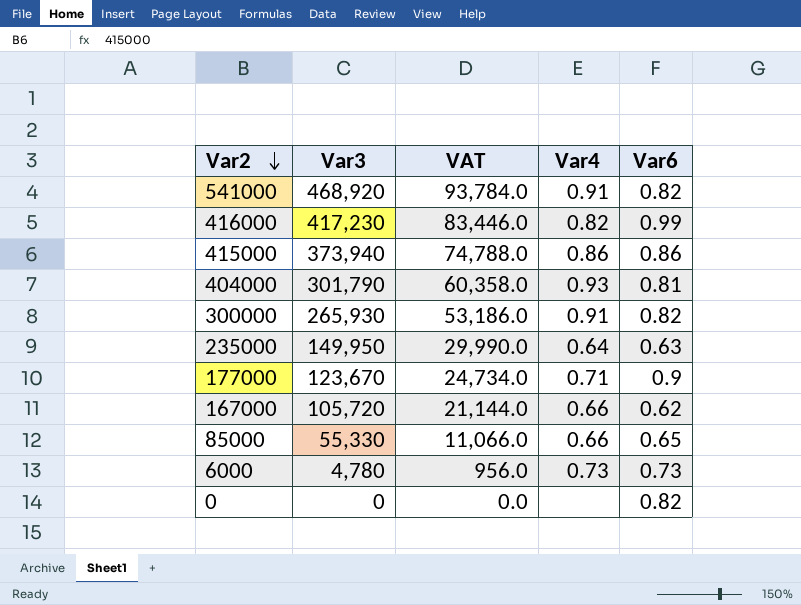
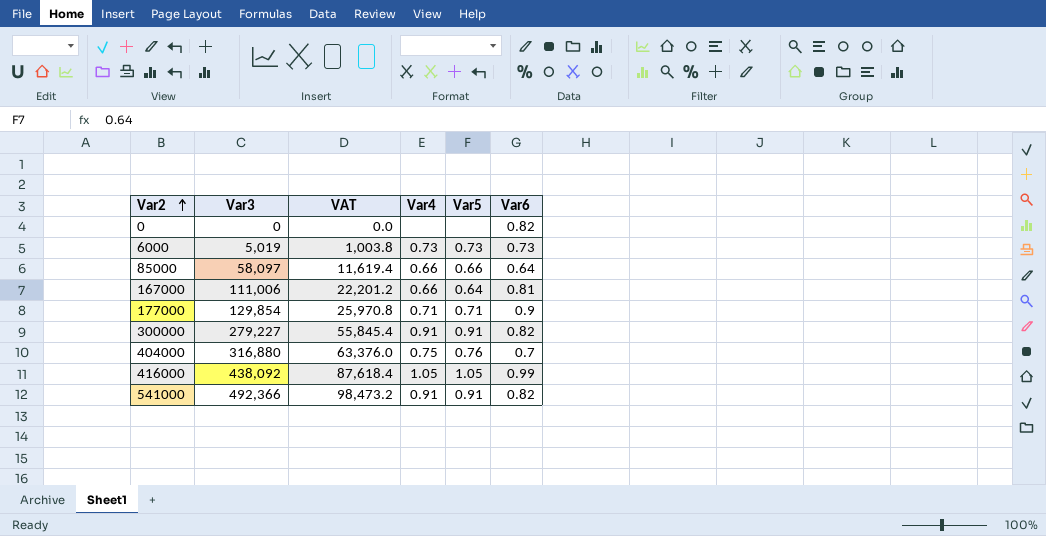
row order: Var2 descending -> Var2 ascending
column Var5 | position: none -> 5
row 415000: 373,940 | 74,788.0 | 0.86 | 0.86 -> none
row 235000: 149,950 | 29,990.0 | 0.64 | 0.63 -> none
6000 | Var3: 4,780 -> 5,019
6000 | VAT: 956.0 -> 1,003.8
85000 | Var3: 55,330 -> 58,097
85000 | VAT: 11,066.0 -> 11,619.4
85000 | Var6: 0.65 -> 0.64
167000 | Var3: 105,720 -> 111,006
167000 | VAT: 21,144.0 -> 22,201.2
167000 | Var6: 0.62 -> 0.81
177000 | Var3: 123,670 -> 129,854
177000 | VAT: 24,734.0 -> 25,970.8
300000 | Var3: 265,930 -> 279,227
300000 | VAT: 53,186.0 -> 55,845.4
404000 | Var3: 301,790 -> 316,880
404000 | VAT: 60,358.0 -> 63,376.0
404000 | Var4: 0.93 -> 0.75
404000 | Var6: 0.81 -> 0.7
416000 | Var3: 417,230 -> 438,092
416000 | VAT: 83,446.0 -> 87,618.4
416000 | Var4: 0.82 -> 1.05
541000 | Var3: 468,920 -> 492,366
541000 | VAT: 93,784.0 -> 98,473.2

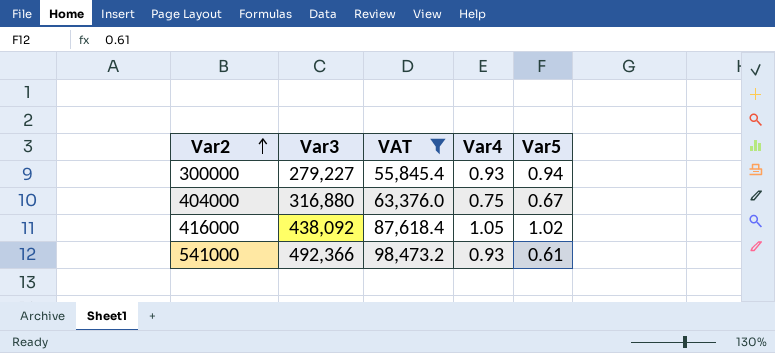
filter: none -> VAT >= 55,845.4
column Var6 | position: 6 -> none
300000 | Var4: 0.91 -> 0.93
300000 | Var5: 0.91 -> 0.94
404000 | Var5: 0.76 -> 0.67
416000 | Var5: 1.05 -> 1.02
541000 | Var4: 0.91 -> 0.93
541000 | Var5: 0.91 -> 0.61

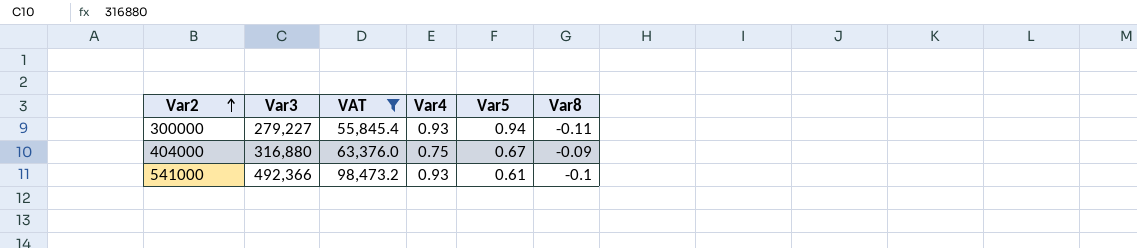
column Var8 | position: none -> 6
row 416000: 438,092 | 87,618.4 | 1.05 | 1.02 -> none

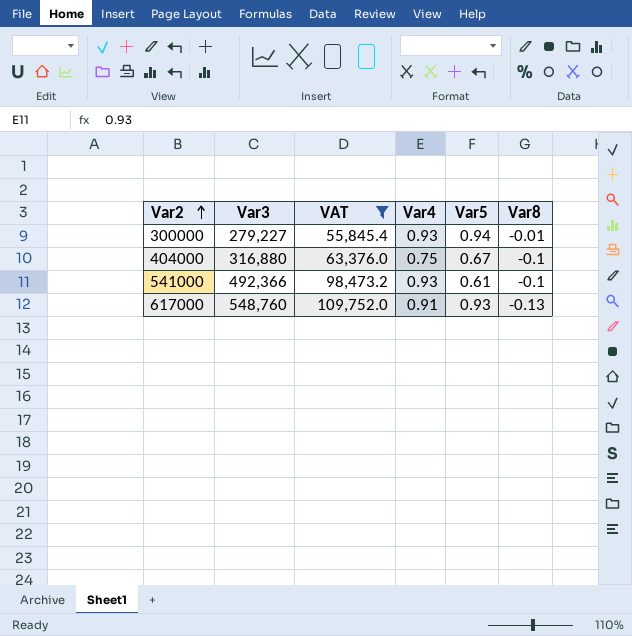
300000 | Var8: -0.11 -> -0.01
404000 | Var8: -0.09 -> -0.1
row 617000: none -> 548,760 | 109,752.0 | 0.91 | 0.93 | -0.13

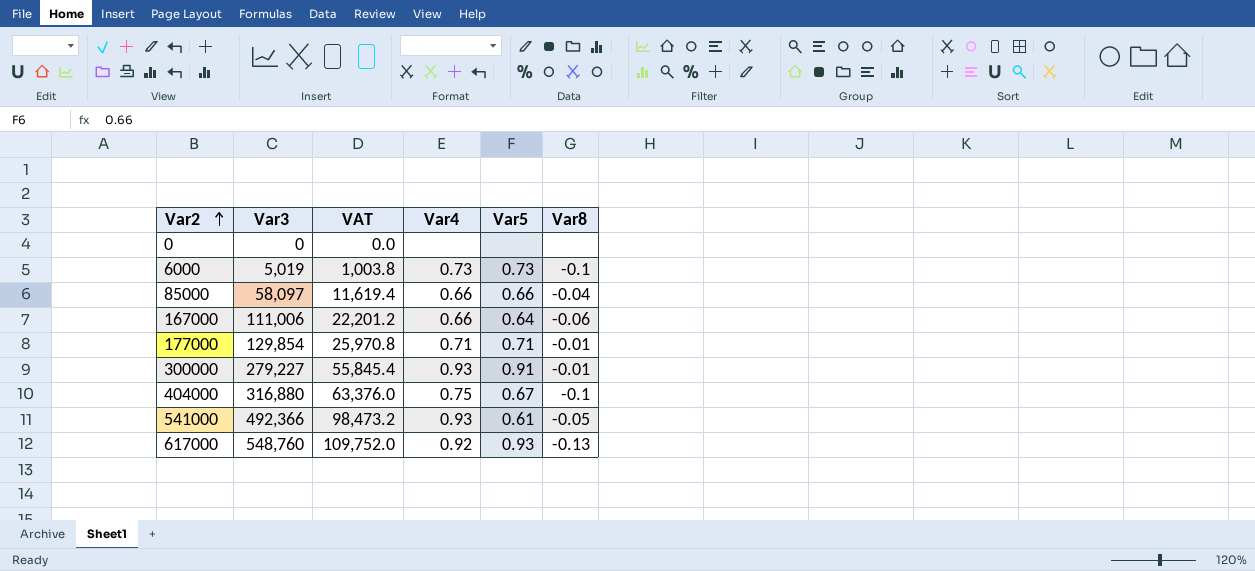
filter: VAT >= 55,845.4 -> none
300000 | Var5: 0.94 -> 0.91
541000 | Var8: -0.1 -> -0.05
617000 | Var4: 0.91 -> 0.92

